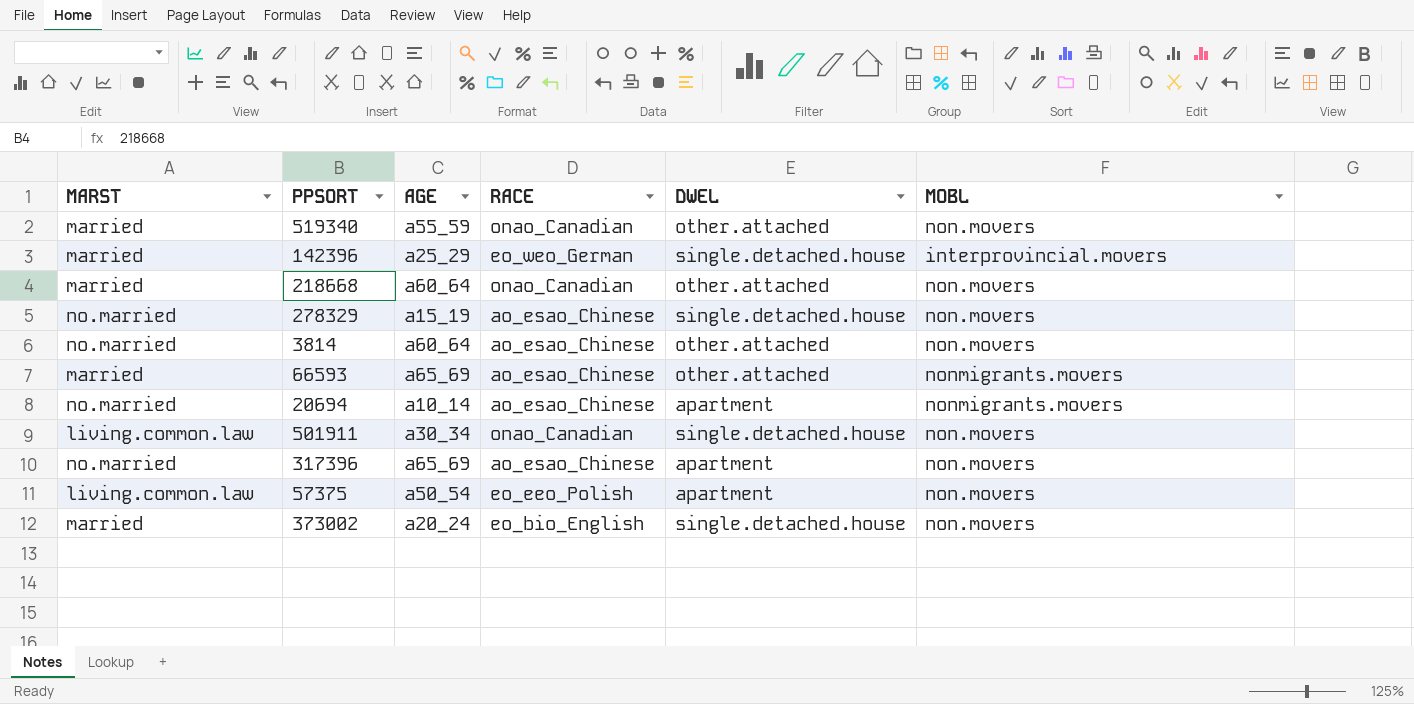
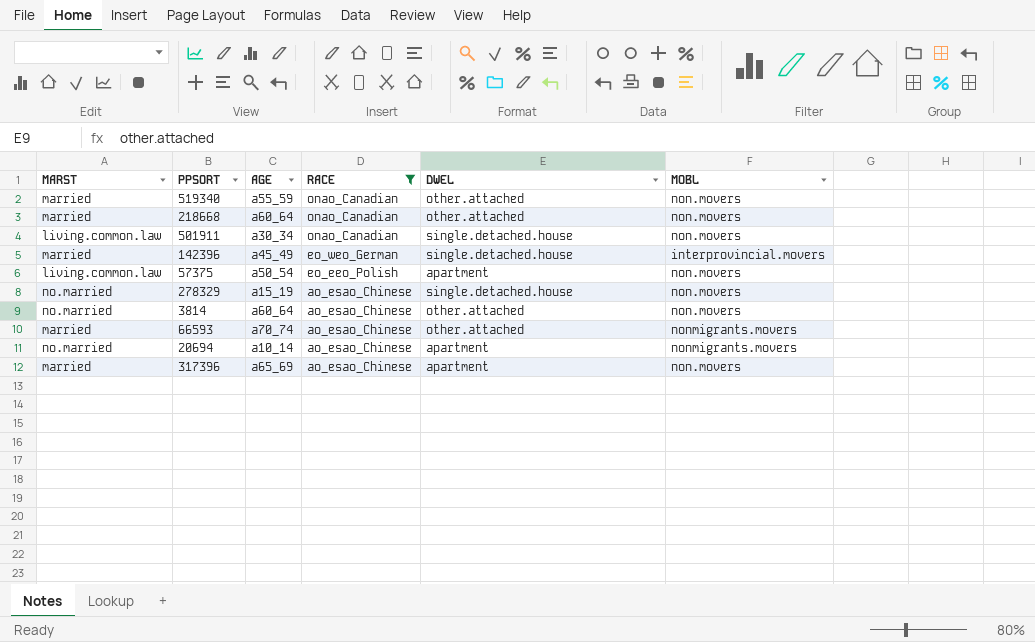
filter: none -> RACE != eo_bio_English
row order: none -> RACE descending
142396 | AGE: a25_29 -> a45_49
66593 | AGE: a65_69 -> a70_74
317396 | MARST: no.married -> married

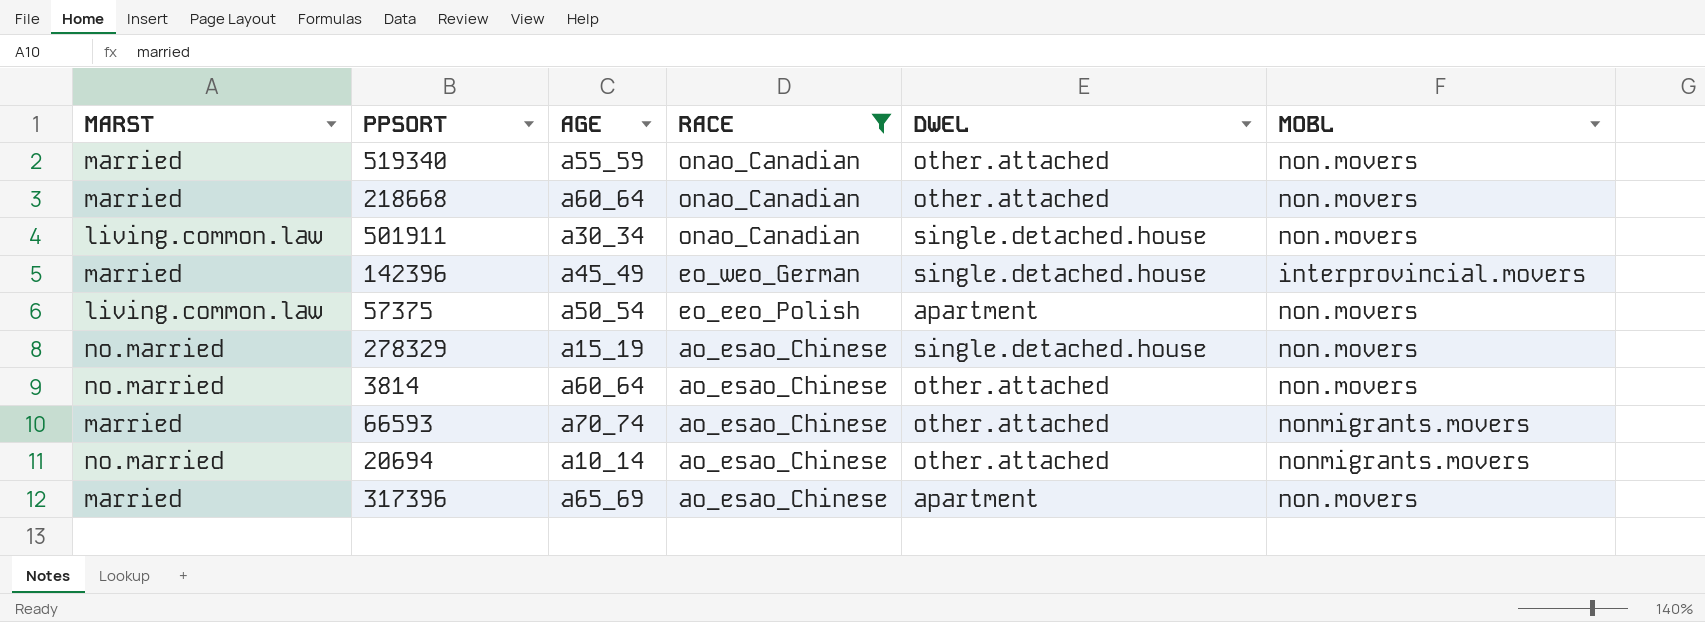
20694 | DWEL: apartment -> other.attached

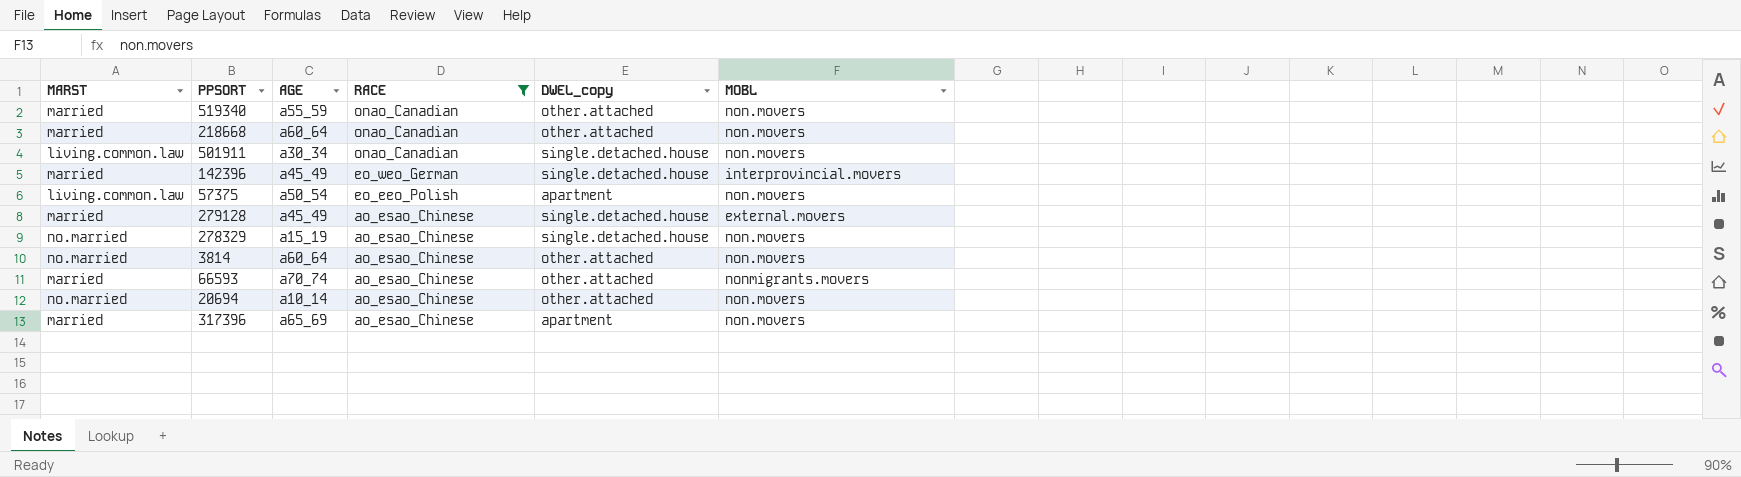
column name: DWEL -> DWEL_copy
row 279128: none -> married | a45_49 | ao_esao_Chinese | single.detached.house | external.movers
20694 | MOBL: nonmigrants.movers -> non.movers

